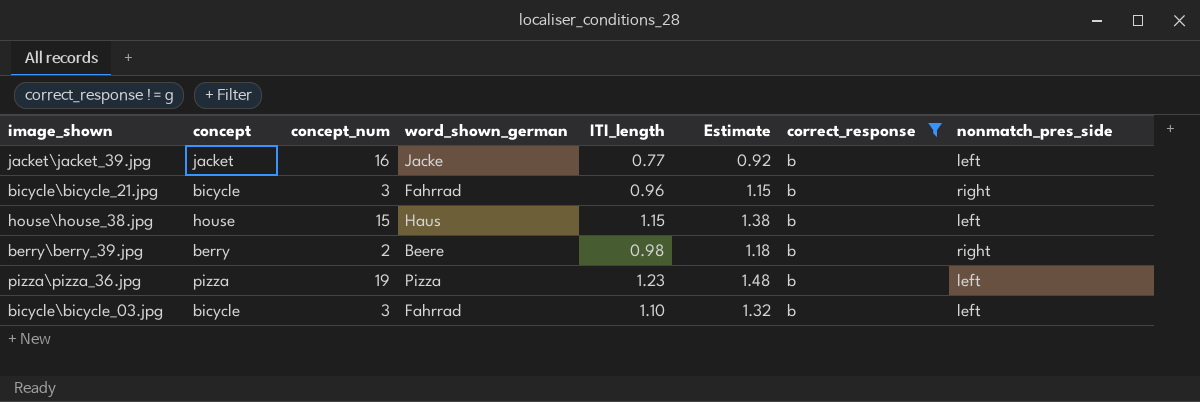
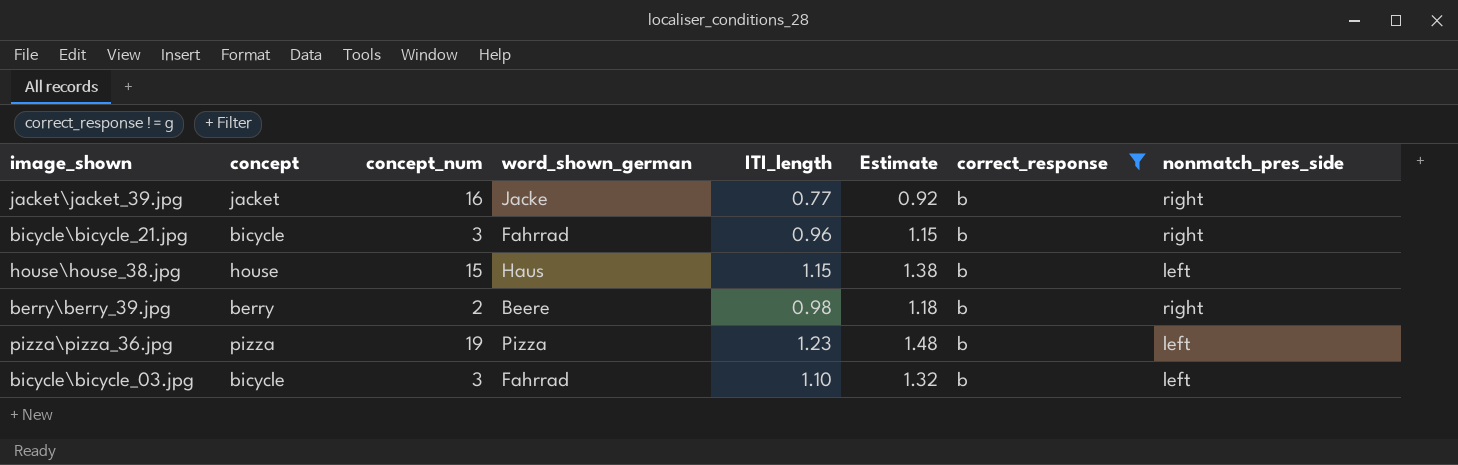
jacket\jacket_39.jpg | nonmatch_pres_side: left -> right

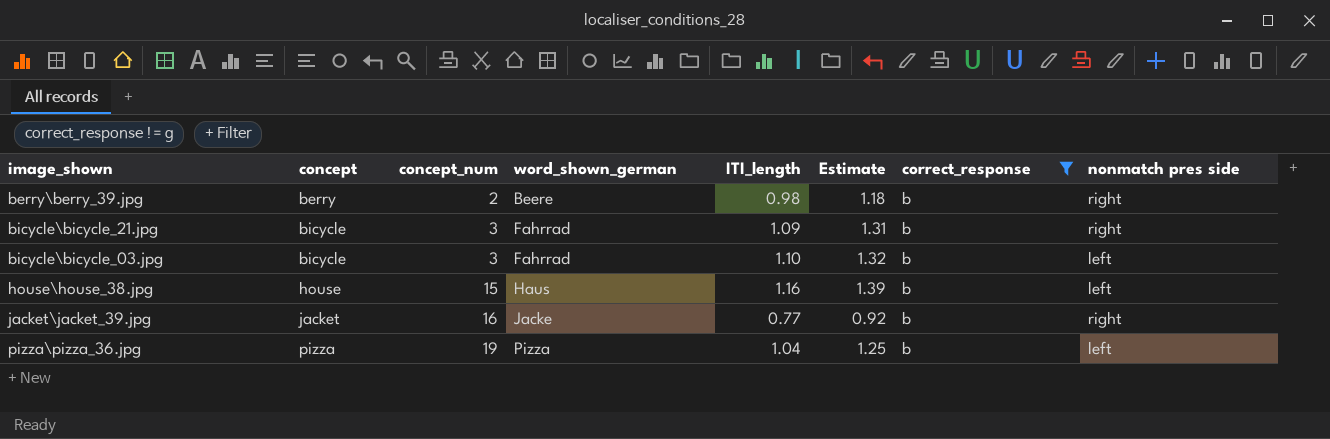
row order: none -> concept ascending
column name: nonmatch_pres_side -> nonmatch pres side
bicycle\bicycle_21.jpg | ITI_length: 0.96 -> 1.09
bicycle\bicycle_21.jpg | Estimate: 1.15 -> 1.31
house\house_38.jpg | ITI_length: 1.15 -> 1.16
house\house_38.jpg | Estimate: 1.38 -> 1.39
pizza\pizza_36.jpg | ITI_length: 1.23 -> 1.04
pizza\pizza_36.jpg | Estimate: 1.48 -> 1.25

